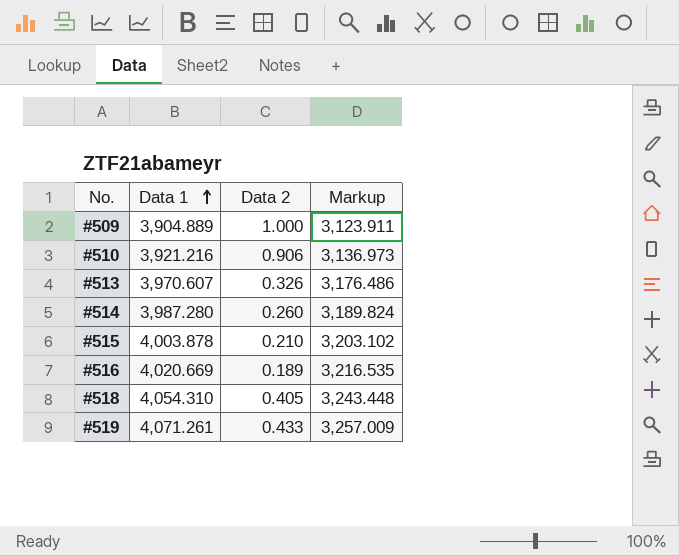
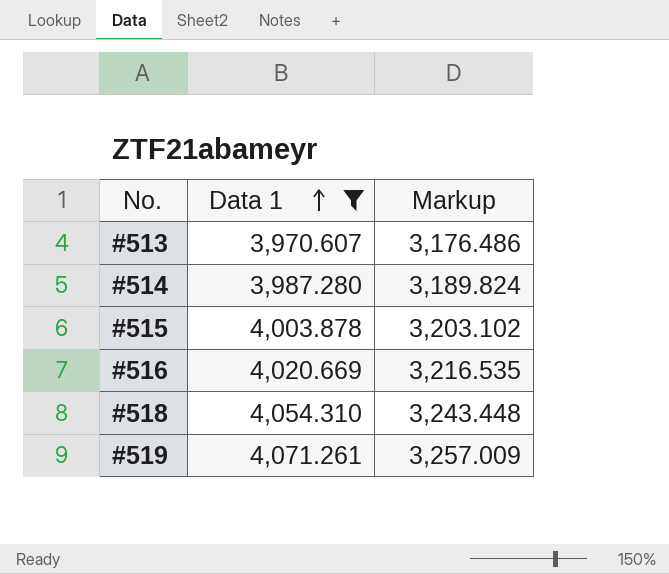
filter: none -> Data 1 >= 3,970.607
column Data 2 | position: 3 -> none

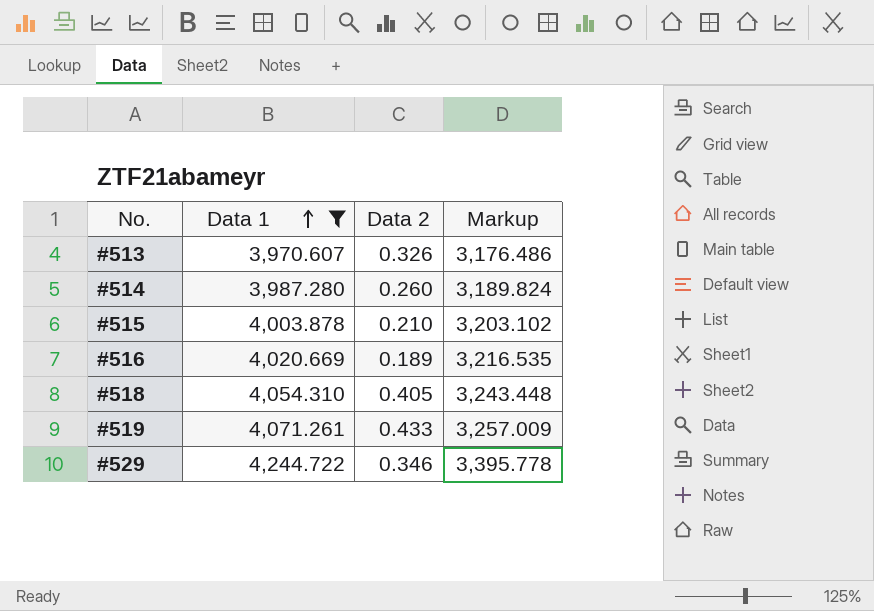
column Data 2 | position: none -> 3
row #529: none -> 4,244.722 | 0.346 | 3,395.778

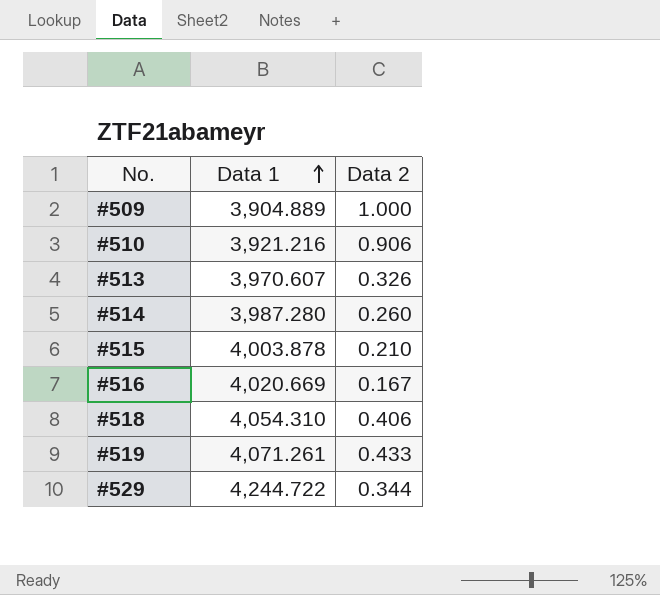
filter: Data 1 >= 3,970.607 -> none
column Markup | formula: [Data 1] * 0.8 -> none
#516 | Data 2: 0.189 -> 0.167
#518 | Data 2: 0.405 -> 0.406
#529 | Data 2: 0.346 -> 0.344

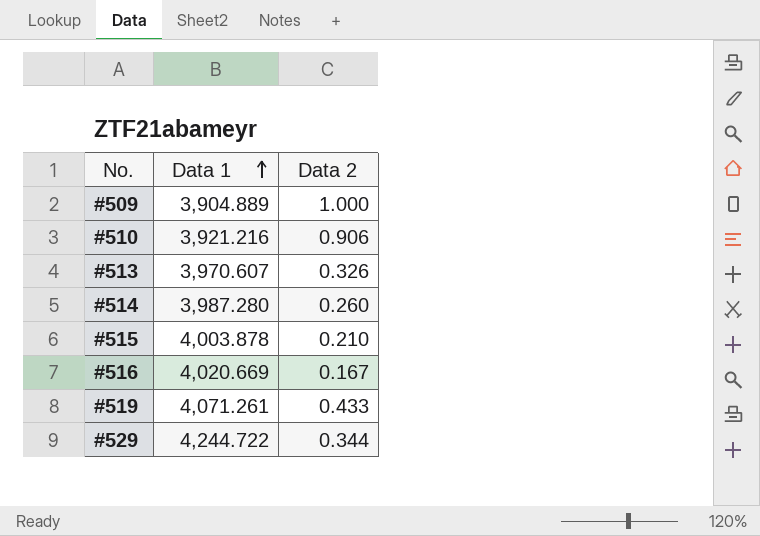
row #518: 4,054.310 | 0.406 -> none

